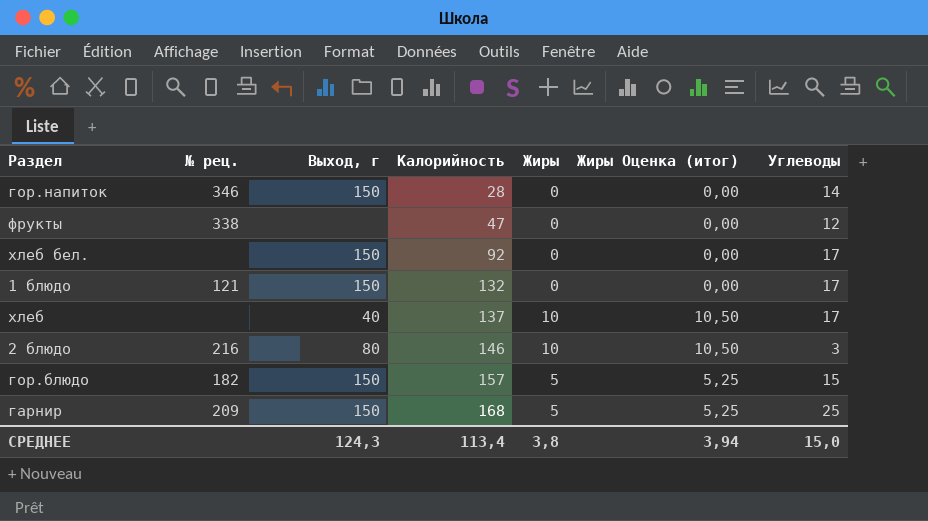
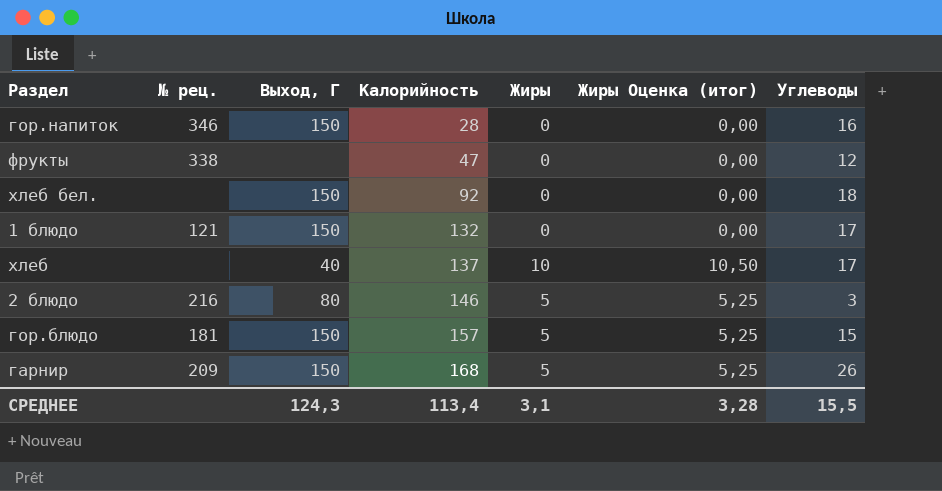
column name: Выход, г -> Выход, Г
гор.напиток | Углеводы: 14 -> 16
хлеб бел. | Углеводы: 17 -> 18
2 блюдо | Жиры: 10 -> 5
2 блюдо | Жиры Оценка (итог): 10,50 -> 5,25
гор.блюдо | № рец.: 182 -> 181
гарнир | Углеводы: 25 -> 26
СРЕДНЕЕ | Жиры: 3,8 -> 3,1
СРЕДНЕЕ | Жиры Оценка (итог): 3,94 -> 3,28
СРЕДНЕЕ | Углеводы: 15,0 -> 15,5

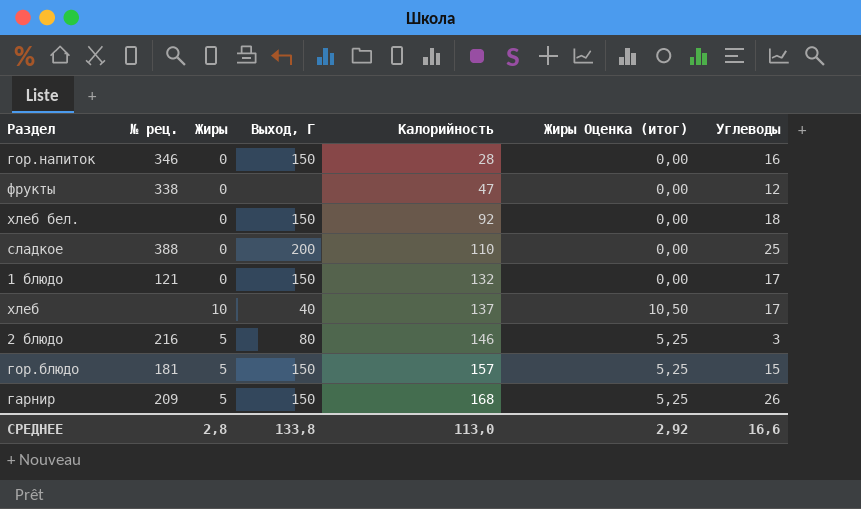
column Жиры | position: 5 -> 3
row сладкое: none -> 388 | 0 | 200 | 110 | 0,00 | 25
СРЕДНЕЕ | Жиры: 3,1 -> 2,8
СРЕДНЕЕ | Выход, Г: 124,3 -> 133,8
СРЕДНЕЕ | Калорийность: 113,4 -> 113,0
СРЕДНЕЕ | Жиры Оценка (итог): 3,28 -> 2,92
СРЕДНЕЕ | Углеводы: 15,5 -> 16,6

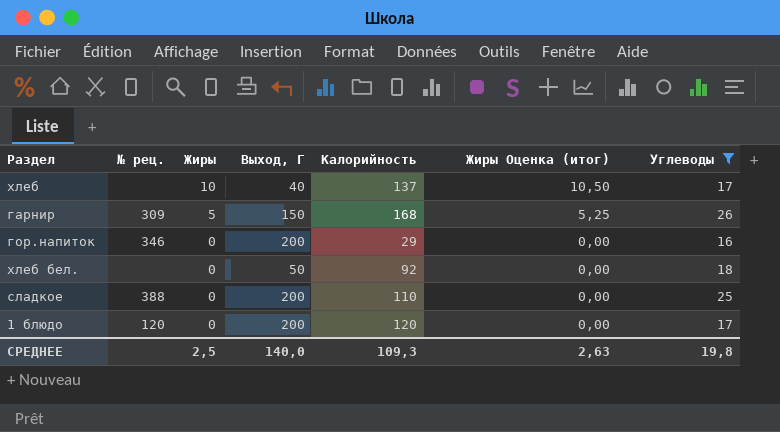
filter: none -> Углеводы >= 16
row order: Калорийность ascending -> Жиры descending
гарнир | № рец.: 209 -> 309
гор.напиток | Выход, Г: 150 -> 200
гор.напиток | Калорийность: 28 -> 29
хлеб бел. | Выход, Г: 150 -> 50
1 блюдо | № рец.: 121 -> 120
1 блюдо | Выход, Г: 150 -> 200
1 блюдо | Калорийность: 132 -> 120
СРЕДНЕЕ | Жиры: 2,8 -> 2,5
СРЕДНЕЕ | Выход, Г: 133,8 -> 140,0
СРЕДНЕЕ | Калорийность: 113,0 -> 109,3
СРЕДНЕЕ | Жиры Оценка (итог): 2,92 -> 2,63
СРЕДНЕЕ | Углеводы: 16,6 -> 19,8

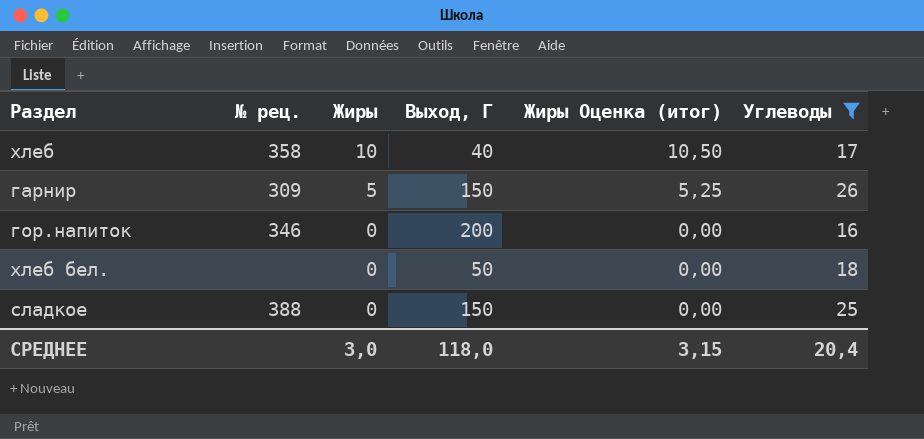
column Калорийность | position: 5 -> none
row 1 блюдо: 120 | 0 | 200 | 120 | 0,00 | 17 -> none
хлеб | № рец.: none -> 358
сладкое | Выход, Г: 200 -> 150
СРЕДНЕЕ | Жиры: 2,5 -> 3,0
СРЕДНЕЕ | Выход, Г: 140,0 -> 118,0
СРЕДНЕЕ | Жиры Оценка (итог): 2,63 -> 3,15
СРЕДНЕЕ | Углеводы: 19,8 -> 20,4

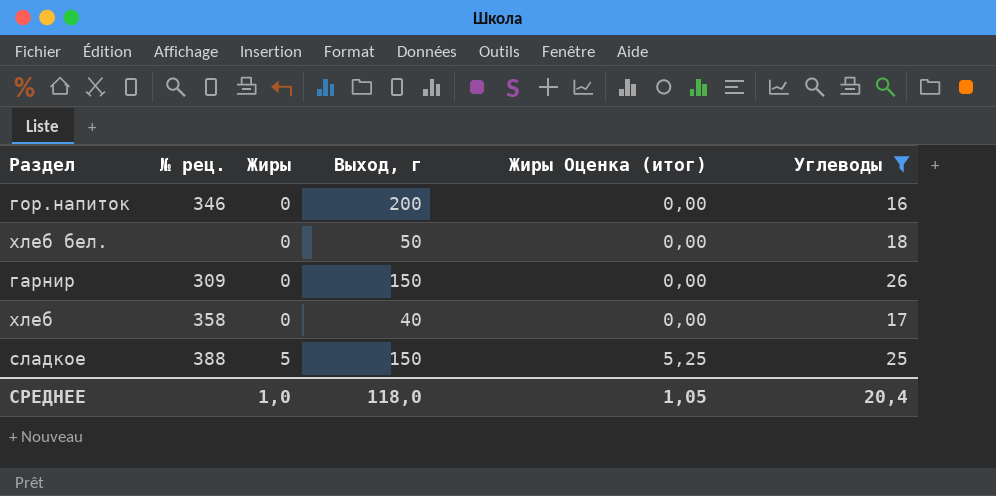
row order: Жиры descending -> Жиры ascending
column name: Выход, Г -> Выход, г
гарнир | Жиры: 5 -> 0
гарнир | Жиры Оценка (итог): 5,25 -> 0,00
хлеб | Жиры: 10 -> 0
хлеб | Жиры Оценка (итог): 10,50 -> 0,00
сладкое | Жиры: 0 -> 5
сладкое | Жиры Оценка (итог): 0,00 -> 5,25
СРЕДНЕЕ | Жиры: 3,0 -> 1,0
СРЕДНЕЕ | Жиры Оценка (итог): 3,15 -> 1,05

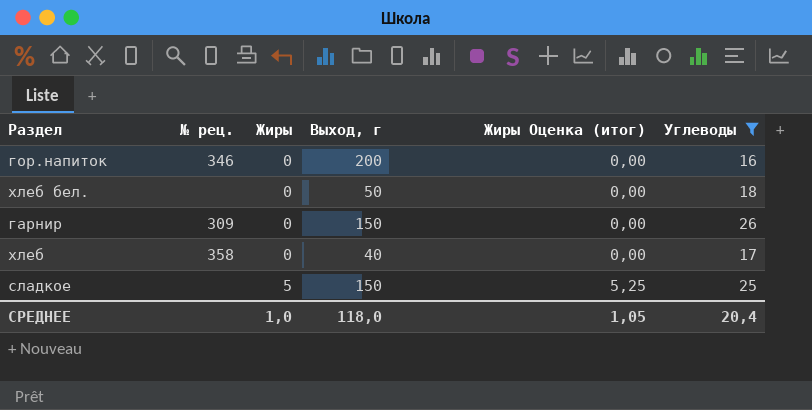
сладкое | № рец.: 388 -> none

